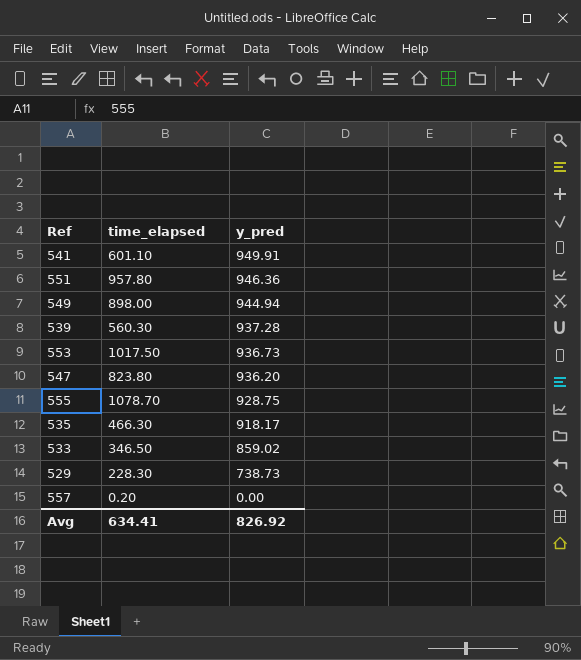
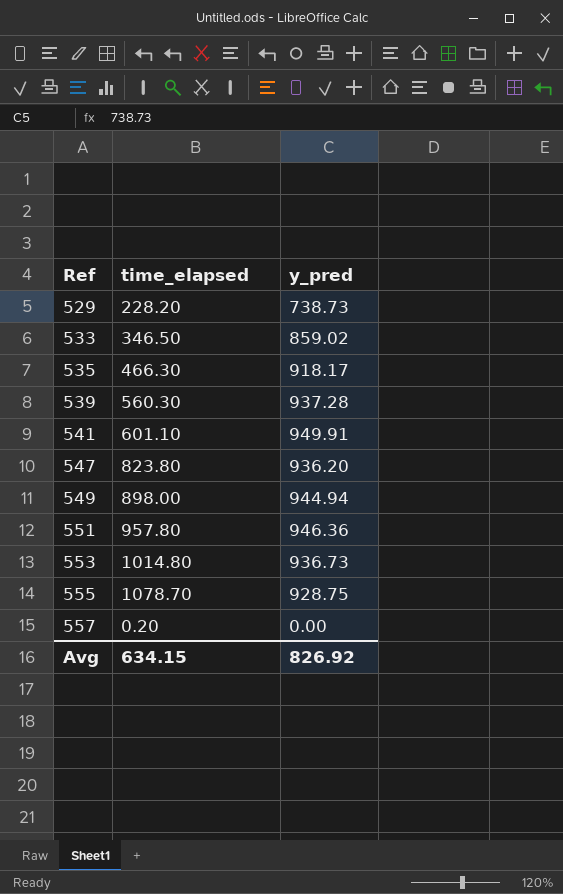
row order: y_pred descending -> Ref ascending
529 | time_elapsed: 228.30 -> 228.20
553 | time_elapsed: 1017.50 -> 1014.80
Avg | time_elapsed: 634.41 -> 634.15

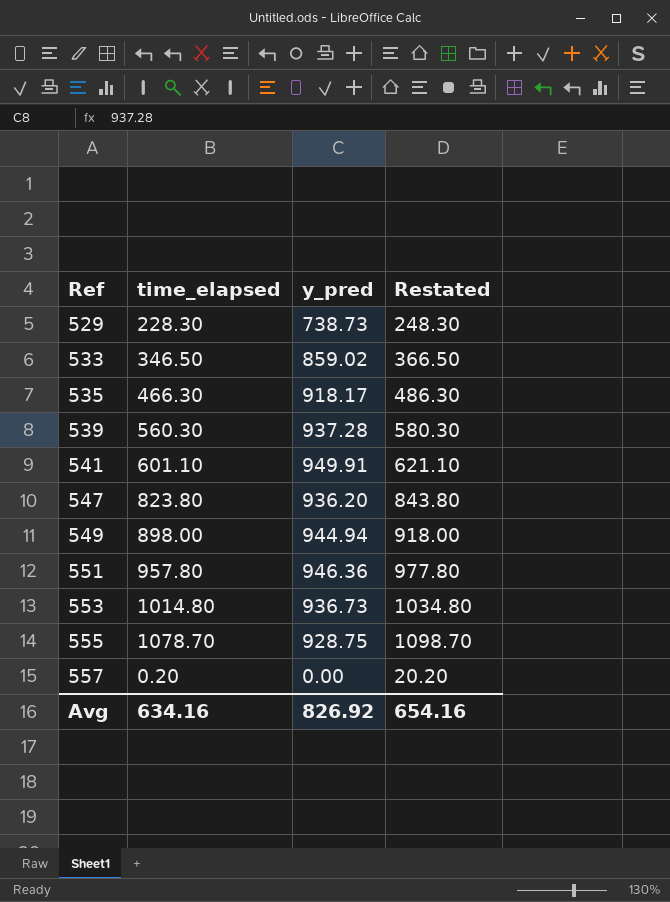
column Restated | formula: none -> [time_elapsed] + 20
529 | time_elapsed: 228.20 -> 228.30
Avg | time_elapsed: 634.15 -> 634.16

